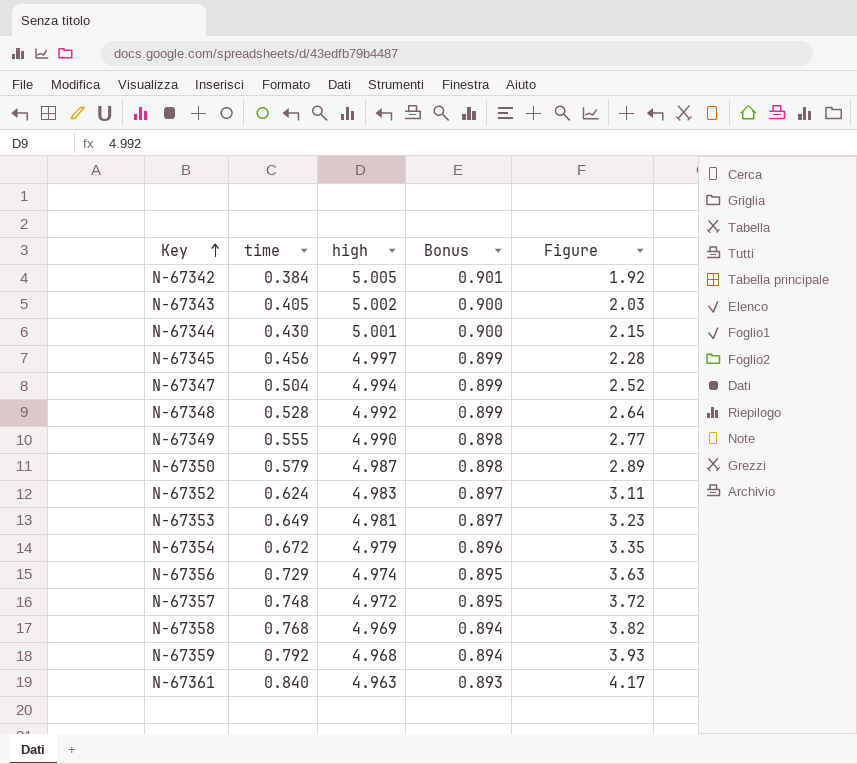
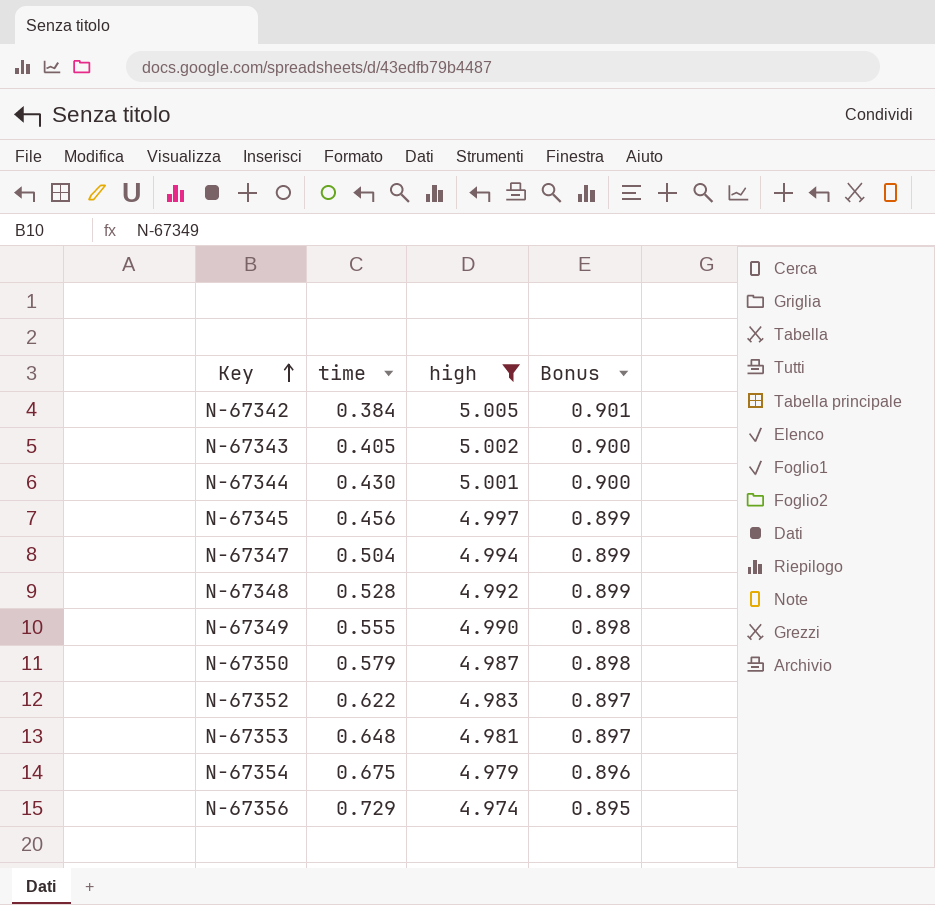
filter: none -> high >= 4.974
column Figure | formula: [time] * [high] -> none
N-67352 | time: 0.624 -> 0.622
N-67353 | time: 0.649 -> 0.648
N-67354 | time: 0.672 -> 0.675

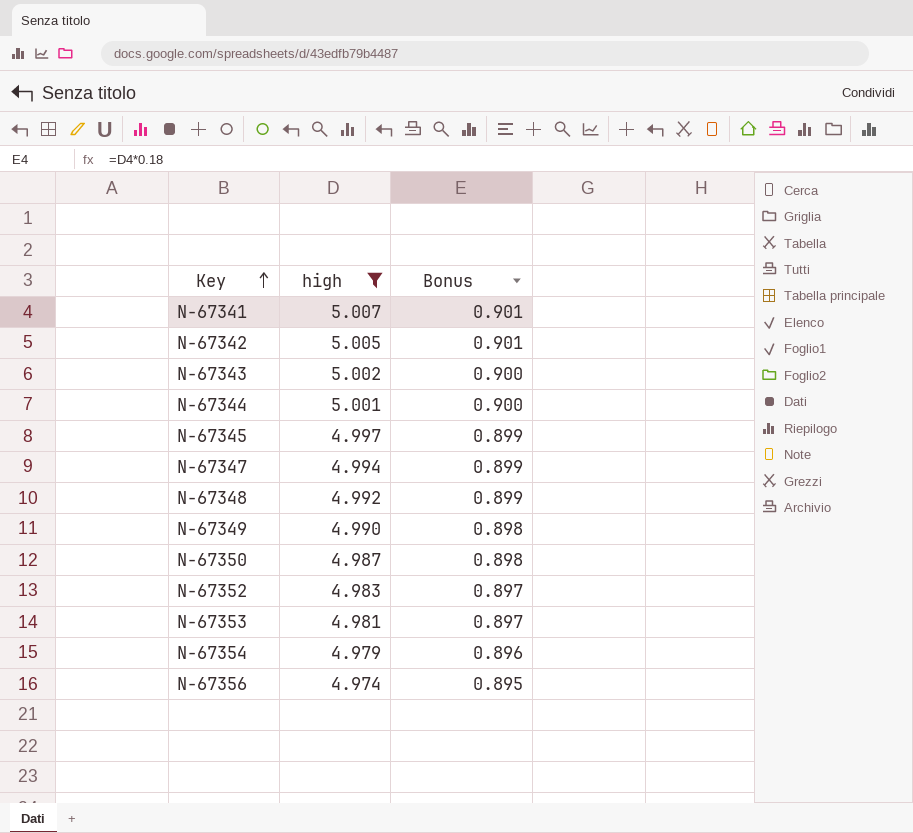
column time | position: 2 -> none
row N-67341: none -> 5.007 | 0.901

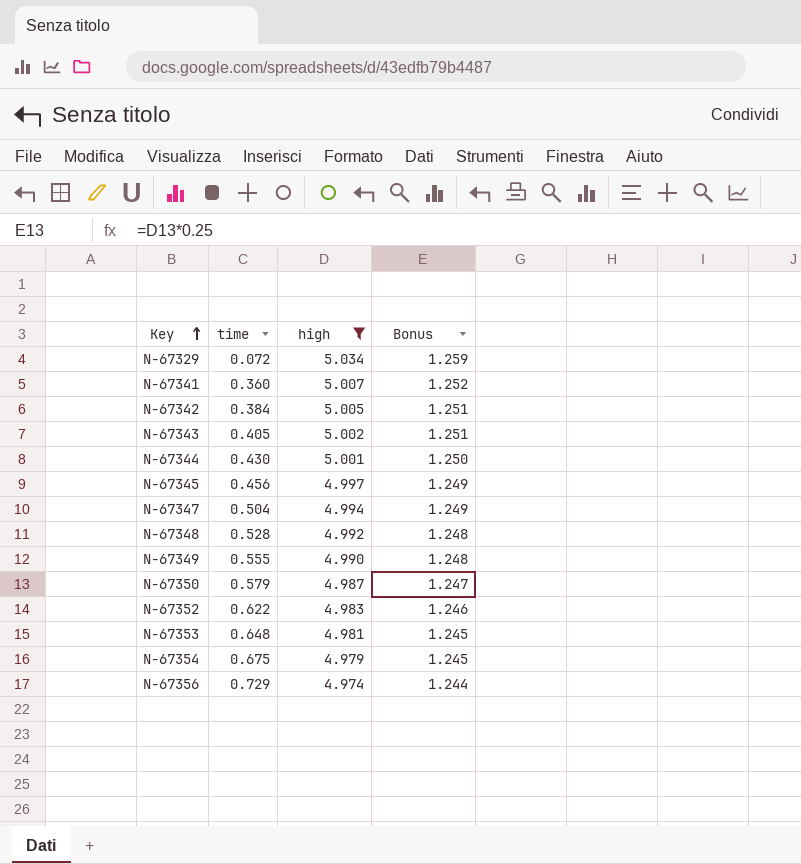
column time | position: none -> 2
column Bonus | formula: [high] * 0.18 -> [high] * 0.25
row N-67329: none -> 0.072 | 5.034 | 1.259

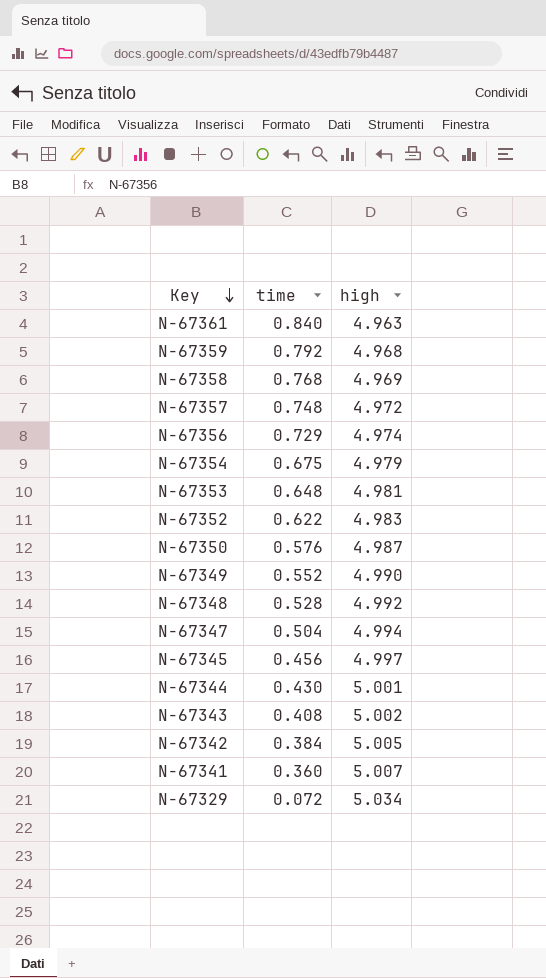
filter: high >= 4.974 -> none
row order: Key ascending -> Key descending
column Bonus | formula: [high] * 0.25 -> none
N-67350 | time: 0.579 -> 0.576
N-67349 | time: 0.555 -> 0.552
N-67343 | time: 0.405 -> 0.408

